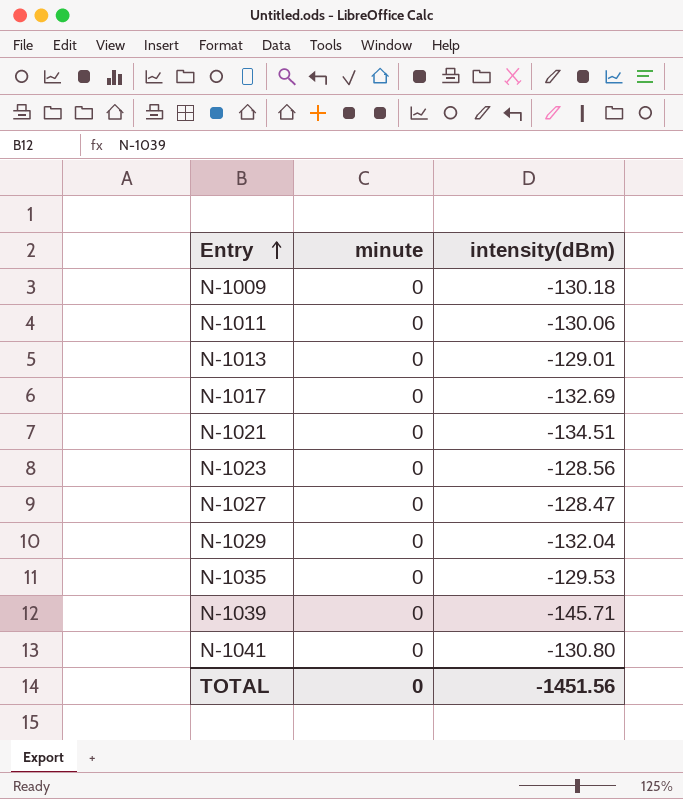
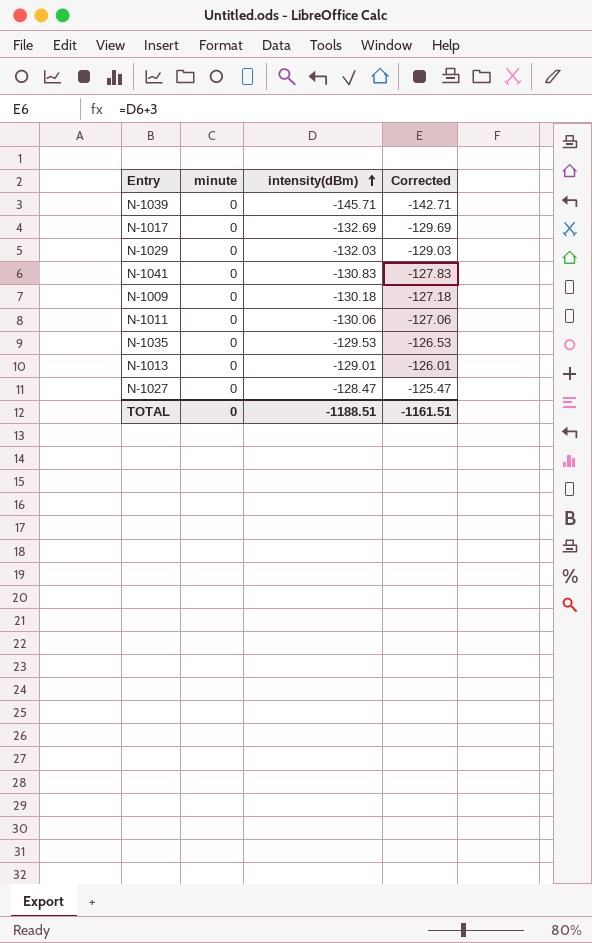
row order: Entry ascending -> intensity(dBm) ascending
column Corrected | formula: none -> [intensity(dBm)] + 3
row N-1021: 0 | -134.51 -> none
row N-1023: 0 | -128.56 -> none
N-1029 | intensity(dBm): -132.04 -> -132.03
N-1041 | intensity(dBm): -130.80 -> -130.83
TOTAL | intensity(dBm): -1451.56 -> -1188.51

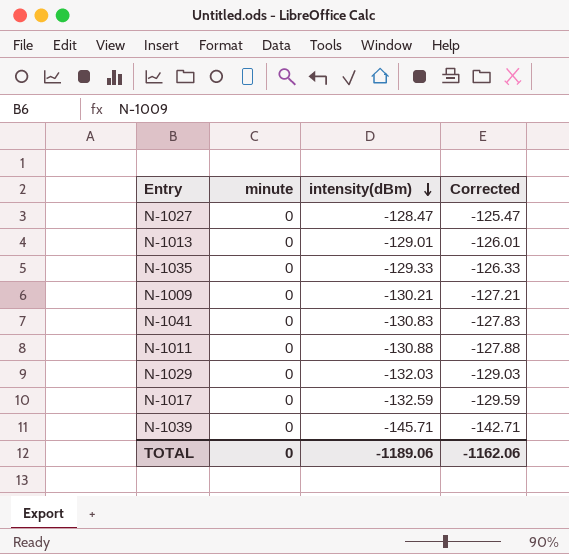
row order: intensity(dBm) ascending -> intensity(dBm) descending
N-1035 | intensity(dBm): -129.53 -> -129.33
N-1035 | Corrected: -126.53 -> -126.33
N-1009 | intensity(dBm): -130.18 -> -130.21
N-1009 | Corrected: -127.18 -> -127.21
N-1011 | intensity(dBm): -130.06 -> -130.88
N-1011 | Corrected: -127.06 -> -127.88
N-1017 | intensity(dBm): -132.69 -> -132.59
N-1017 | Corrected: -129.69 -> -129.59
TOTAL | intensity(dBm): -1188.51 -> -1189.06
TOTAL | Corrected: -1161.51 -> -1162.06

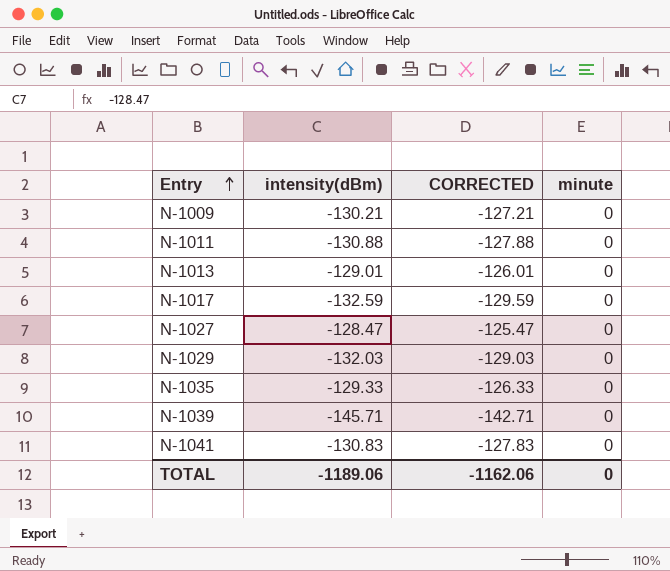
row order: intensity(dBm) descending -> Entry ascending
column name: Corrected -> CORRECTED
column minute | position: 2 -> 4

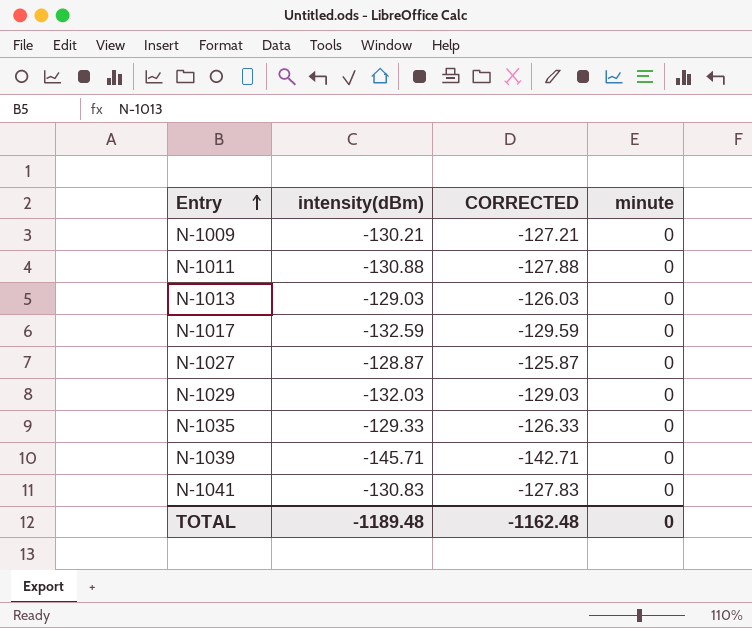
N-1013 | intensity(dBm): -129.01 -> -129.03
N-1013 | CORRECTED: -126.01 -> -126.03
N-1027 | intensity(dBm): -128.47 -> -128.87
N-1027 | CORRECTED: -125.47 -> -125.87
TOTAL | intensity(dBm): -1189.06 -> -1189.48
TOTAL | CORRECTED: -1162.06 -> -1162.48

